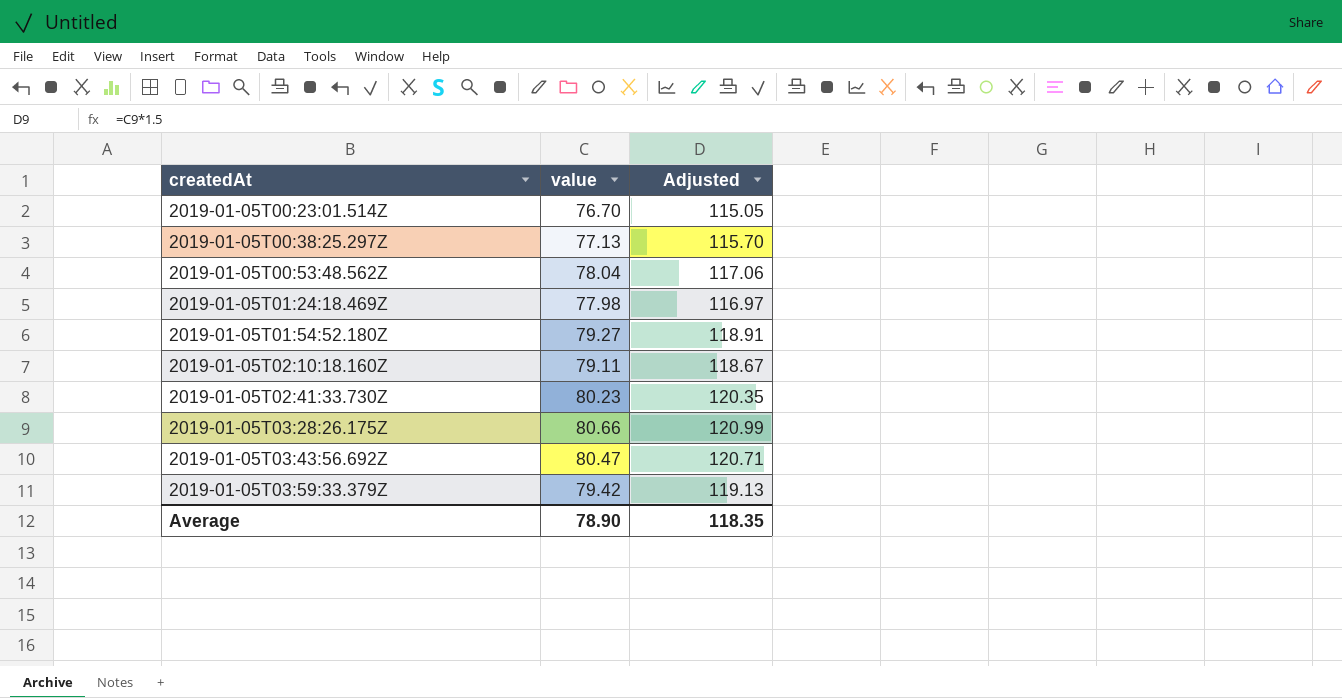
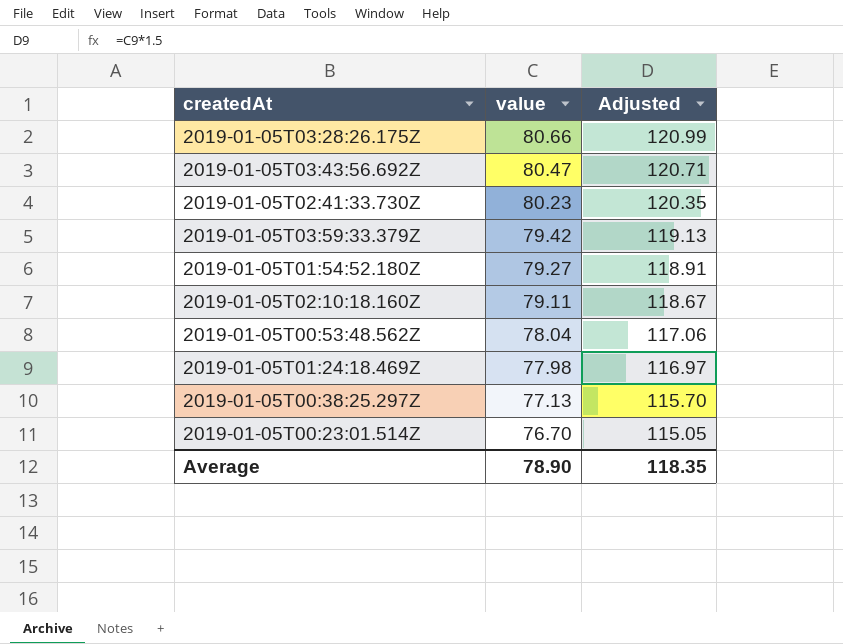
row order: createdAt ascending -> value descending

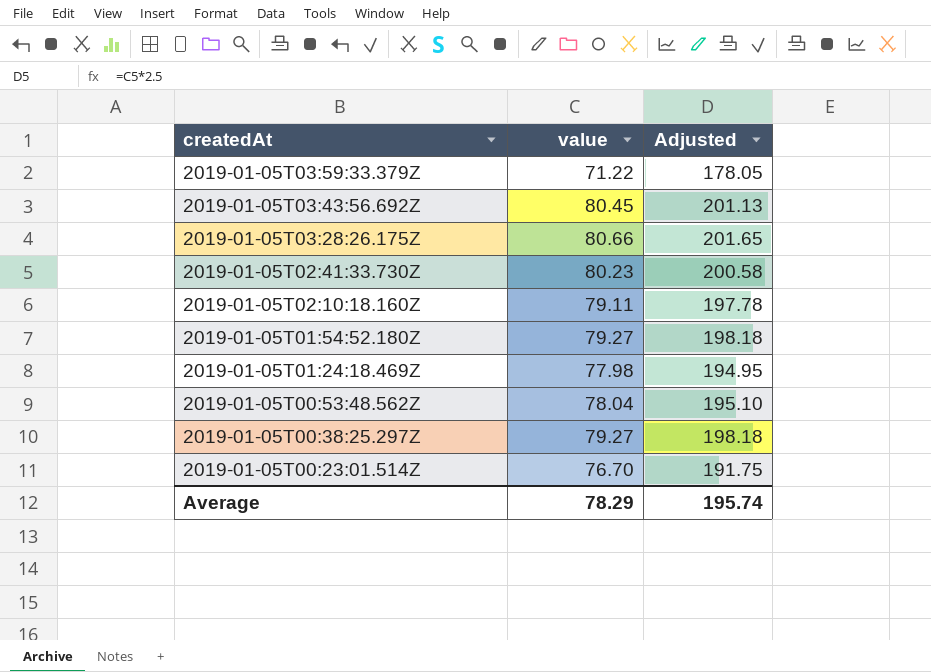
row order: value descending -> createdAt descending
column Adjusted | formula: [value] * 1.5 -> [value] * 2.5
2019-01-05T03:59:33.379Z | value: 79.42 -> 71.22
2019-01-05T03:43:56.692Z | value: 80.47 -> 80.45
2019-01-05T00:38:25.297Z | value: 77.13 -> 79.27
Average | value: 78.90 -> 78.29
Average | Adjusted: 118.35 -> 195.74

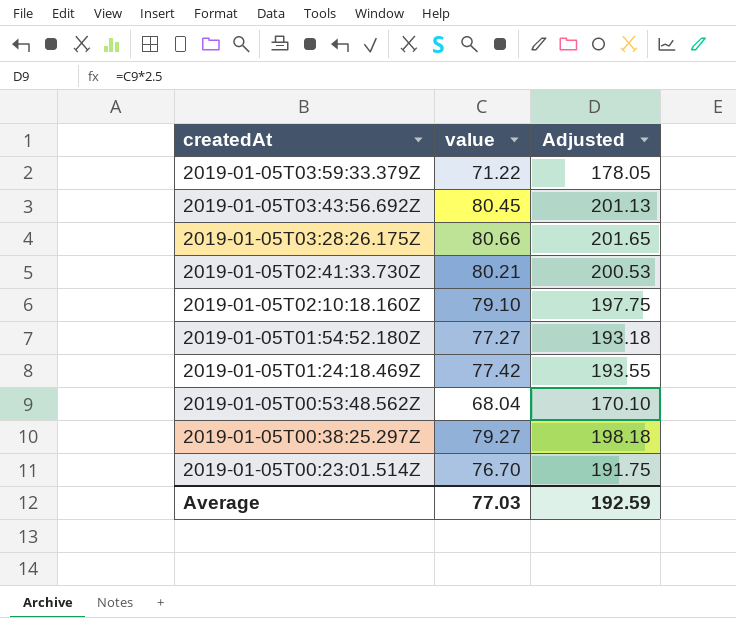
2019-01-05T02:41:33.730Z | value: 80.23 -> 80.21
2019-01-05T02:41:33.730Z | Adjusted: 200.58 -> 200.53
2019-01-05T02:10:18.160Z | value: 79.11 -> 79.10
2019-01-05T02:10:18.160Z | Adjusted: 197.78 -> 197.75
2019-01-05T01:54:52.180Z | value: 79.27 -> 77.27
2019-01-05T01:54:52.180Z | Adjusted: 198.18 -> 193.18
2019-01-05T01:24:18.469Z | value: 77.98 -> 77.42
2019-01-05T01:24:18.469Z | Adjusted: 194.95 -> 193.55
2019-01-05T00:53:48.562Z | value: 78.04 -> 68.04
2019-01-05T00:53:48.562Z | Adjusted: 195.10 -> 170.10
Average | value: 78.29 -> 77.03
Average | Adjusted: 195.74 -> 192.59

